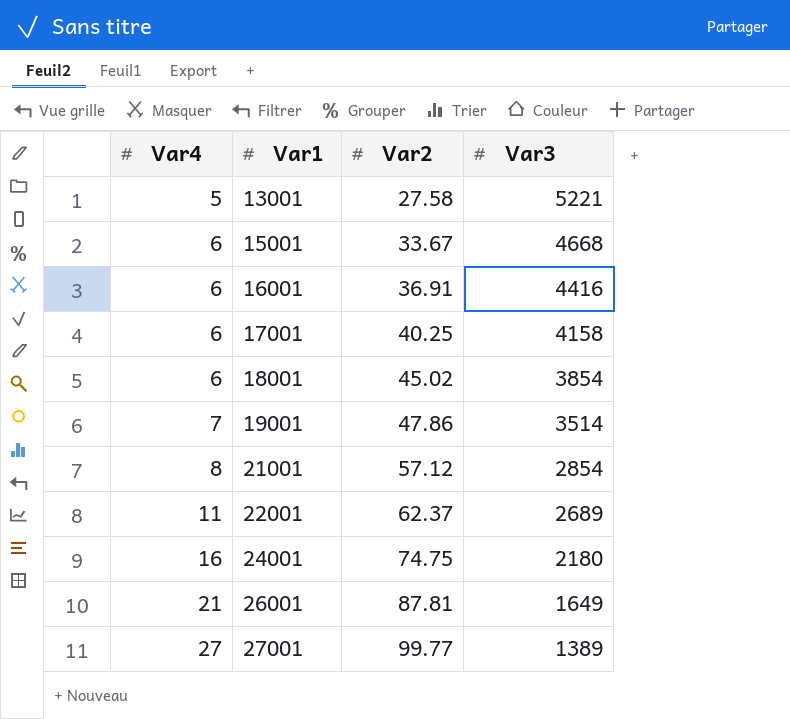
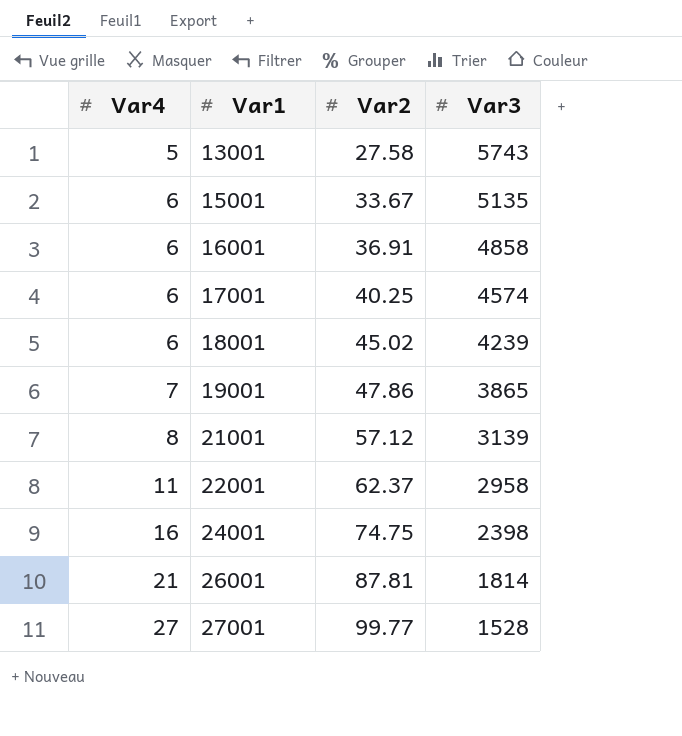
13001 | Var3: 5221 -> 5743
15001 | Var3: 4668 -> 5135
16001 | Var3: 4416 -> 4858
17001 | Var3: 4158 -> 4574
18001 | Var3: 3854 -> 4239
19001 | Var3: 3514 -> 3865
21001 | Var3: 2854 -> 3139
22001 | Var3: 2689 -> 2958
24001 | Var3: 2180 -> 2398
26001 | Var3: 1649 -> 1814
27001 | Var3: 1389 -> 1528

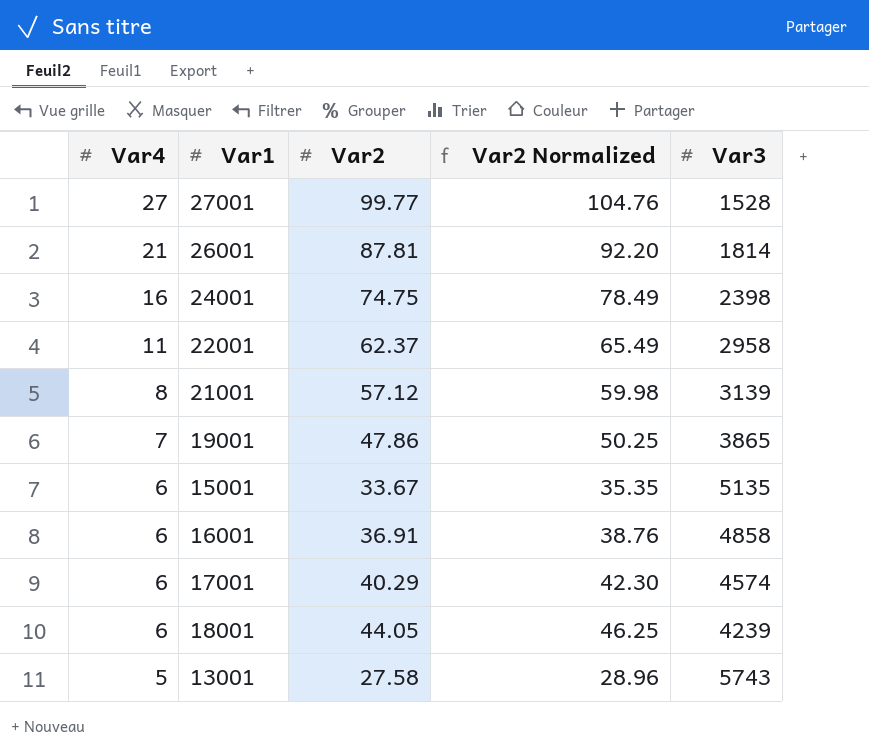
row order: Var4 ascending -> Var4 descending
column Var2 Normalized | formula: none -> [Var2] * 1.05
17001 | Var2: 40.25 -> 40.29
18001 | Var2: 45.02 -> 44.05

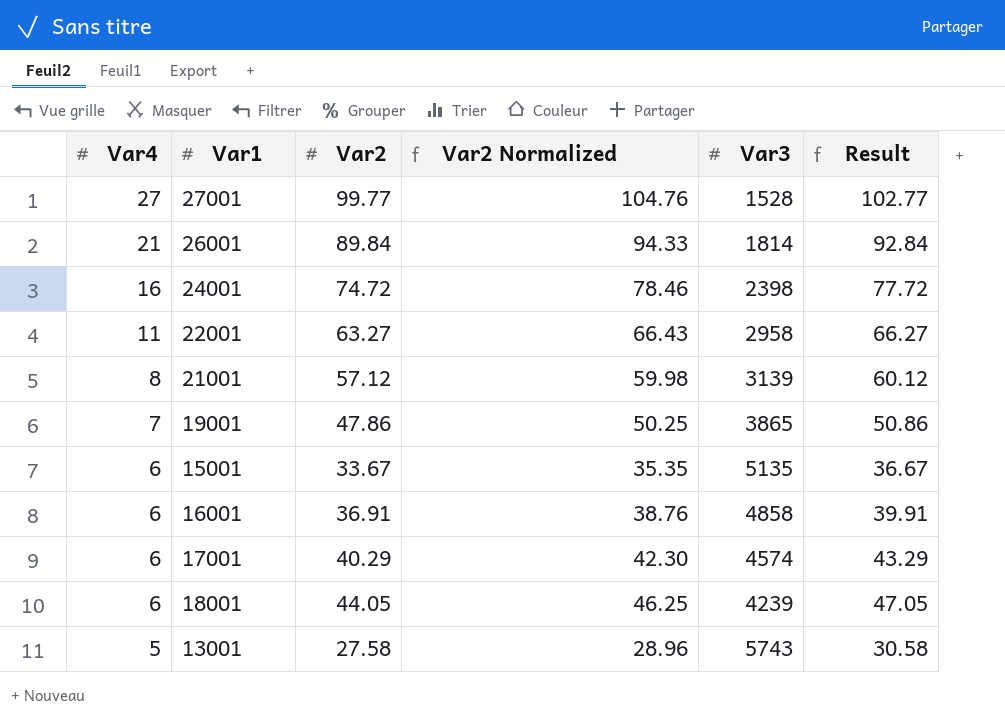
column Result | formula: none -> [Var2] + 3
26001 | Var2: 87.81 -> 89.84
26001 | Var2 Normalized: 92.20 -> 94.33
24001 | Var2: 74.75 -> 74.72
24001 | Var2 Normalized: 78.49 -> 78.46
22001 | Var2: 62.37 -> 63.27
22001 | Var2 Normalized: 65.49 -> 66.43

